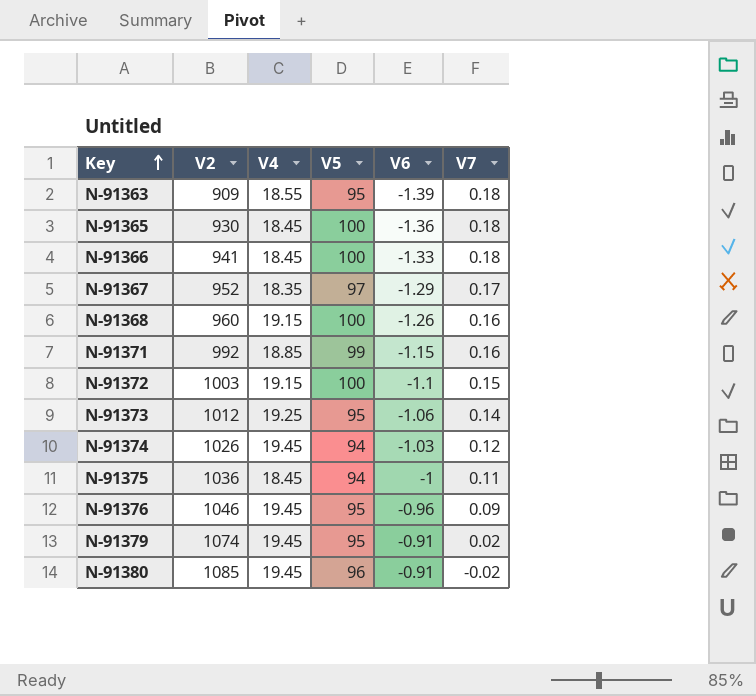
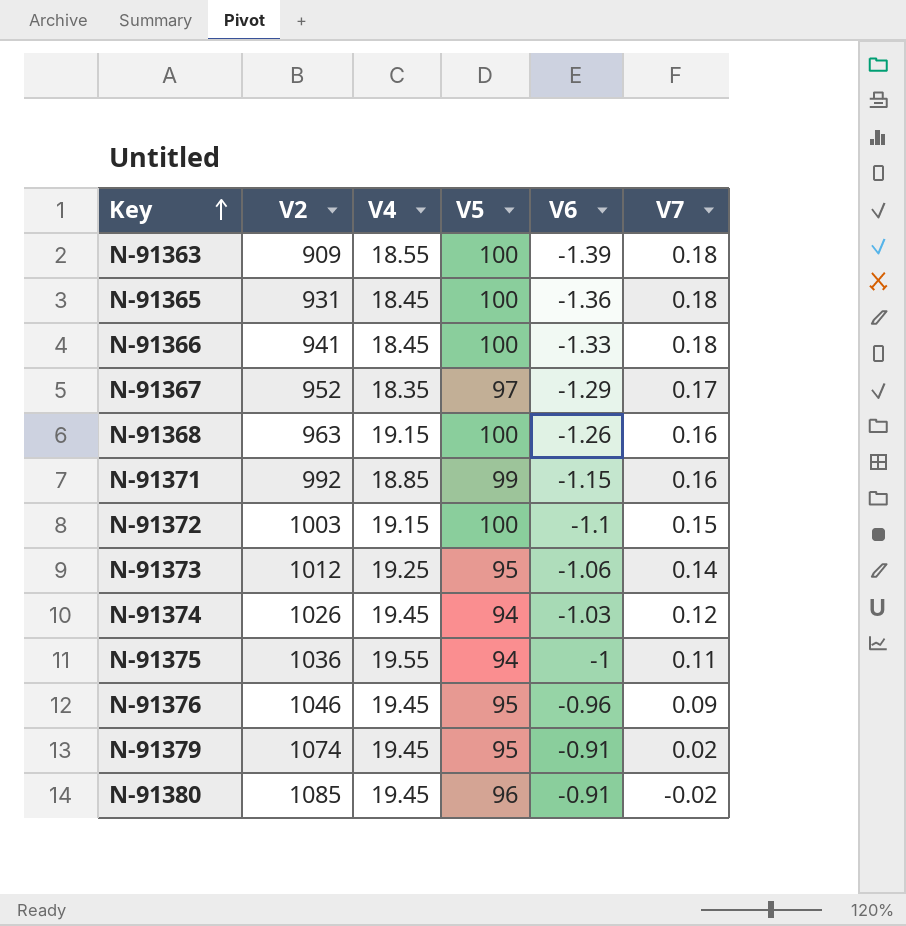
N-91363 | V5: 95 -> 100
N-91365 | V2: 930 -> 931
N-91368 | V2: 960 -> 963
N-91375 | V4: 18.45 -> 19.55

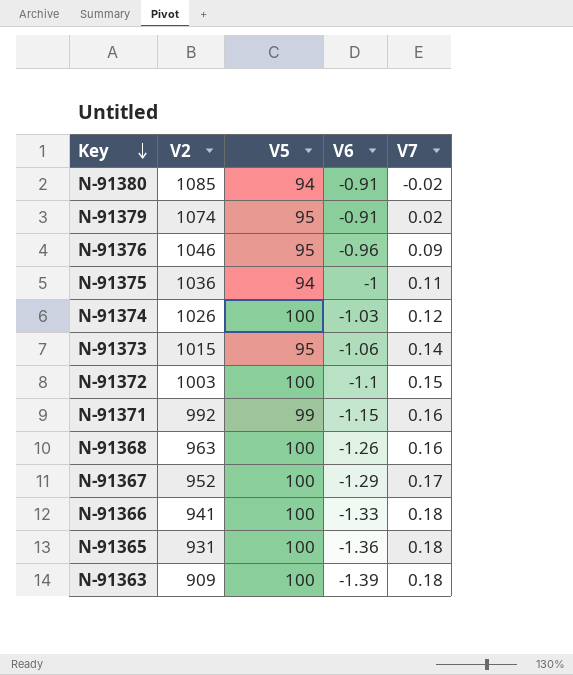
row order: Key ascending -> Key descending
column V4 | position: 3 -> none
N-91380 | V5: 96 -> 94
N-91374 | V5: 94 -> 100
N-91373 | V2: 1012 -> 1015
N-91367 | V5: 97 -> 100

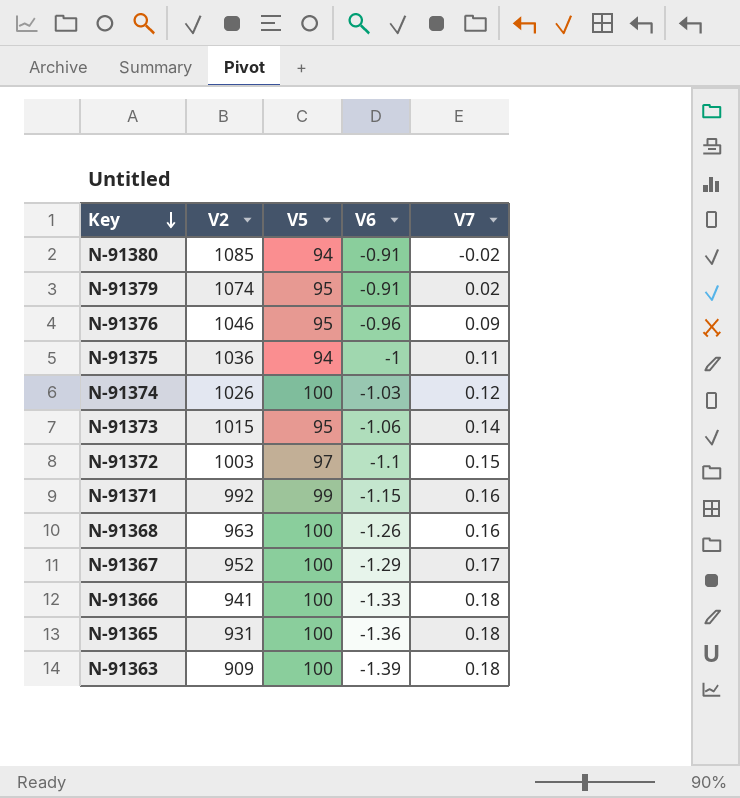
N-91372 | V5: 100 -> 97

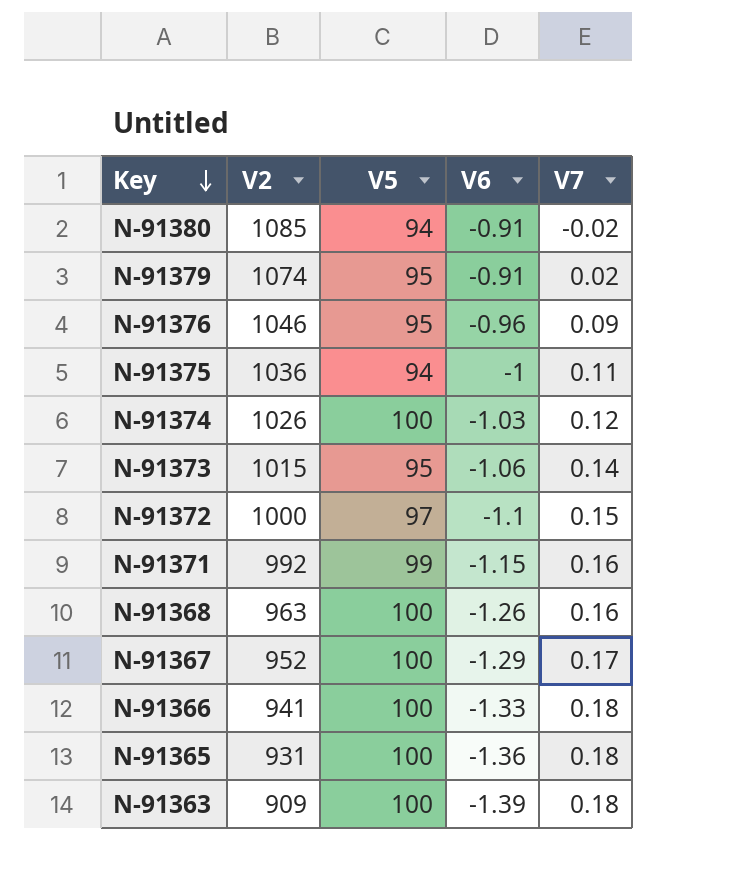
N-91372 | V2: 1003 -> 1000

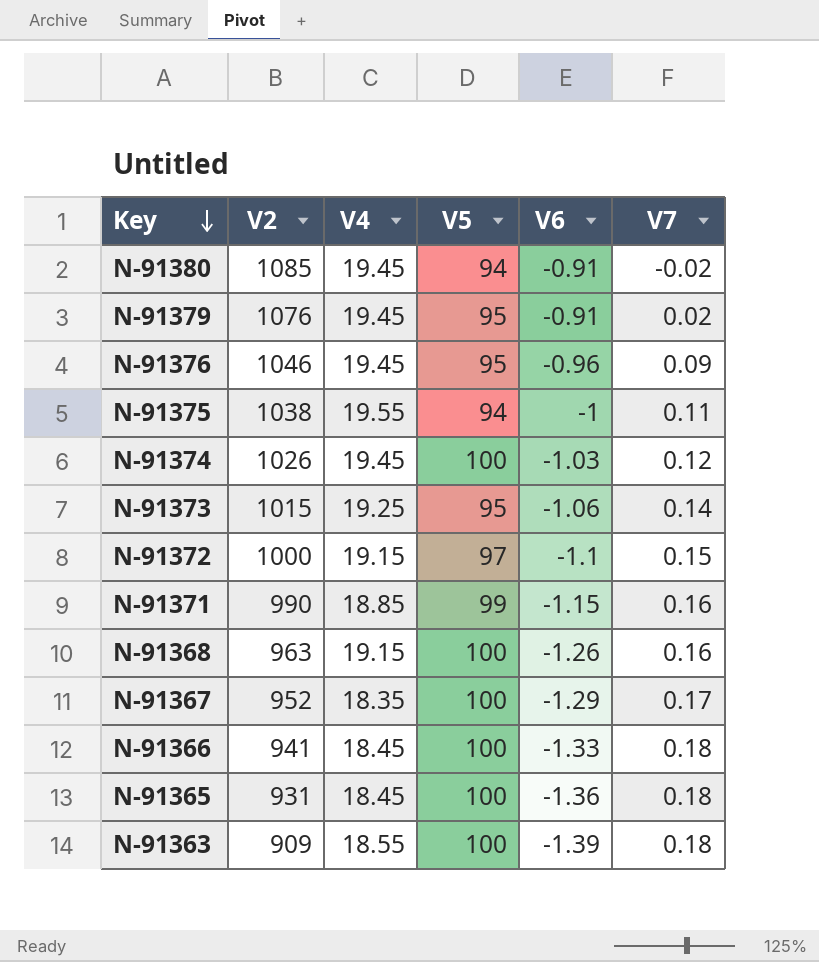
column V4 | position: none -> 3
N-91379 | V2: 1074 -> 1076
N-91375 | V2: 1036 -> 1038
N-91371 | V2: 992 -> 990

